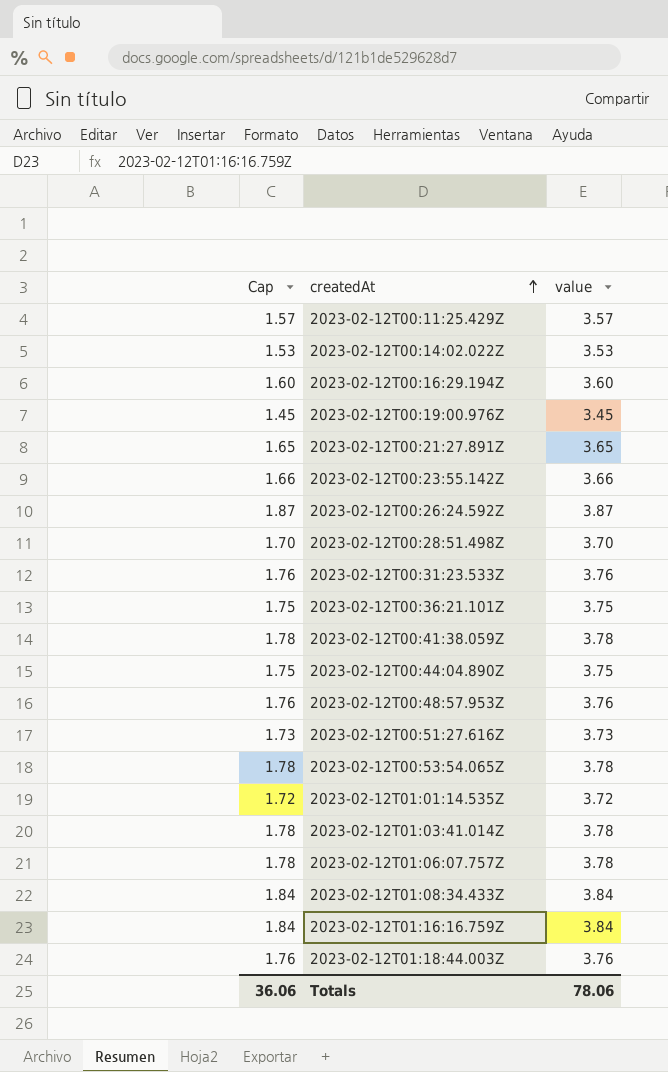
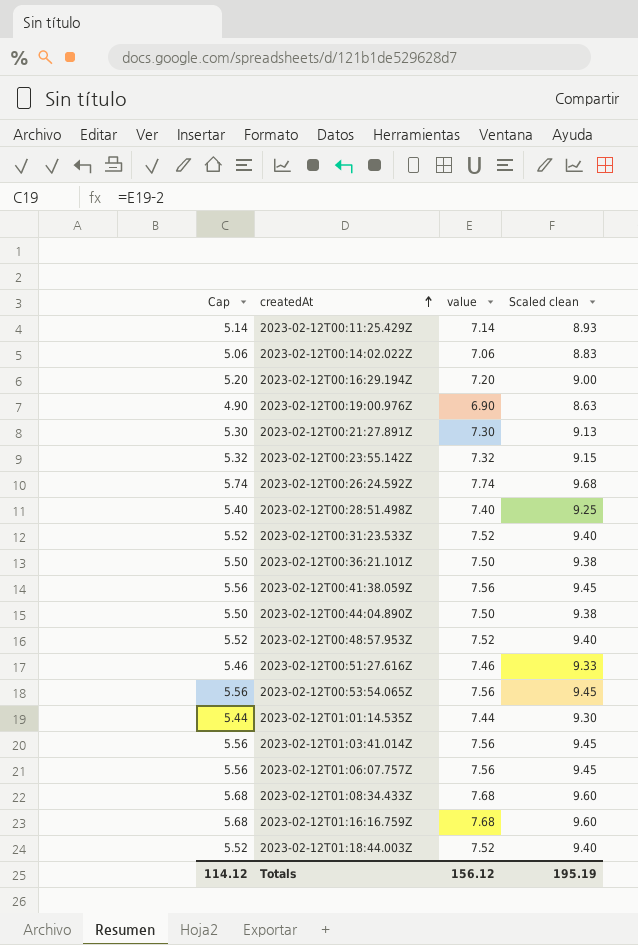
column Scaled clean | formula: none -> [value] * 1.25
2023-02-12T00:11:25.429Z | Cap: 1.57 -> 5.14
2023-02-12T00:11:25.429Z | value: 3.57 -> 7.14
2023-02-12T00:14:02.022Z | Cap: 1.53 -> 5.06
2023-02-12T00:14:02.022Z | value: 3.53 -> 7.06
2023-02-12T00:16:29.194Z | Cap: 1.60 -> 5.20
2023-02-12T00:16:29.194Z | value: 3.60 -> 7.20
2023-02-12T00:19:00.976Z | Cap: 1.45 -> 4.90
2023-02-12T00:19:00.976Z | value: 3.45 -> 6.90
2023-02-12T00:21:27.891Z | Cap: 1.65 -> 5.30
2023-02-12T00:21:27.891Z | value: 3.65 -> 7.30
2023-02-12T00:23:55.142Z | Cap: 1.66 -> 5.32
2023-02-12T00:23:55.142Z | value: 3.66 -> 7.32
2023-02-12T00:26:24.592Z | Cap: 1.87 -> 5.74
2023-02-12T00:26:24.592Z | value: 3.87 -> 7.74
2023-02-12T00:28:51.498Z | Cap: 1.70 -> 5.40
2023-02-12T00:28:51.498Z | value: 3.70 -> 7.40
2023-02-12T00:31:23.533Z | Cap: 1.76 -> 5.52
2023-02-12T00:31:23.533Z | value: 3.76 -> 7.52
2023-02-12T00:36:21.101Z | Cap: 1.75 -> 5.50
2023-02-12T00:36:21.101Z | value: 3.75 -> 7.50
2023-02-12T00:41:38.059Z | Cap: 1.78 -> 5.56
2023-02-12T00:41:38.059Z | value: 3.78 -> 7.56
2023-02-12T00:44:04.890Z | Cap: 1.75 -> 5.50
2023-02-12T00:44:04.890Z | value: 3.75 -> 7.50
2023-02-12T00:48:57.953Z | Cap: 1.76 -> 5.52
2023-02-12T00:48:57.953Z | value: 3.76 -> 7.52
2023-02-12T00:51:27.616Z | Cap: 1.73 -> 5.46
2023-02-12T00:51:27.616Z | value: 3.73 -> 7.46
2023-02-12T00:53:54.065Z | Cap: 1.78 -> 5.56
2023-02-12T00:53:54.065Z | value: 3.78 -> 7.56
2023-02-12T01:01:14.535Z | Cap: 1.72 -> 5.44
2023-02-12T01:01:14.535Z | value: 3.72 -> 7.44
2023-02-12T01:03:41.014Z | Cap: 1.78 -> 5.56
2023-02-12T01:03:41.014Z | value: 3.78 -> 7.56
2023-02-12T01:06:07.757Z | Cap: 1.78 -> 5.56
2023-02-12T01:06:07.757Z | value: 3.78 -> 7.56
2023-02-12T01:08:34.433Z | Cap: 1.84 -> 5.68
2023-02-12T01:08:34.433Z | value: 3.84 -> 7.68
2023-02-12T01:16:16.759Z | Cap: 1.84 -> 5.68
2023-02-12T01:16:16.759Z | value: 3.84 -> 7.68
2023-02-12T01:18:44.003Z | Cap: 1.76 -> 5.52
2023-02-12T01:18:44.003Z | value: 3.76 -> 7.52
Totals | Cap: 36.06 -> 114.12
Totals | value: 78.06 -> 156.12

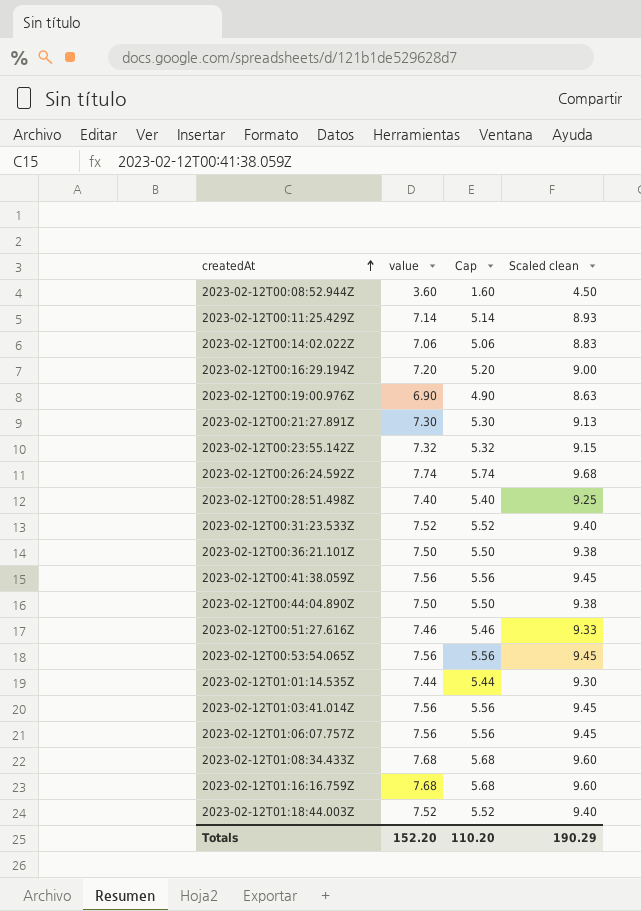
column Cap | position: 1 -> 3
row 2023-02-12T00:48:57.953Z: 5.52 | 7.52 | 9.40 -> none
row 2023-02-12T00:08:52.944Z: none -> 3.60 | 1.60 | 4.50
Totals | value: 156.12 -> 152.20
Totals | Cap: 114.12 -> 110.20
Totals | Scaled clean: 195.19 -> 190.29

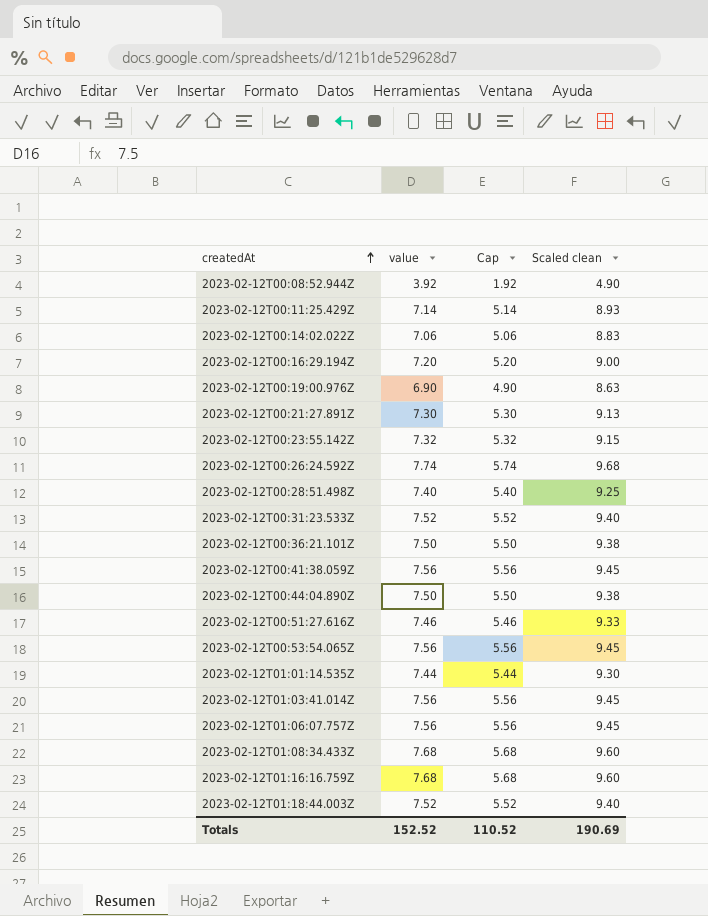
2023-02-12T00:08:52.944Z | value: 3.60 -> 3.92
2023-02-12T00:08:52.944Z | Cap: 1.60 -> 1.92
2023-02-12T00:08:52.944Z | Scaled clean: 4.50 -> 4.90
Totals | value: 152.20 -> 152.52
Totals | Cap: 110.20 -> 110.52
Totals | Scaled clean: 190.29 -> 190.69

